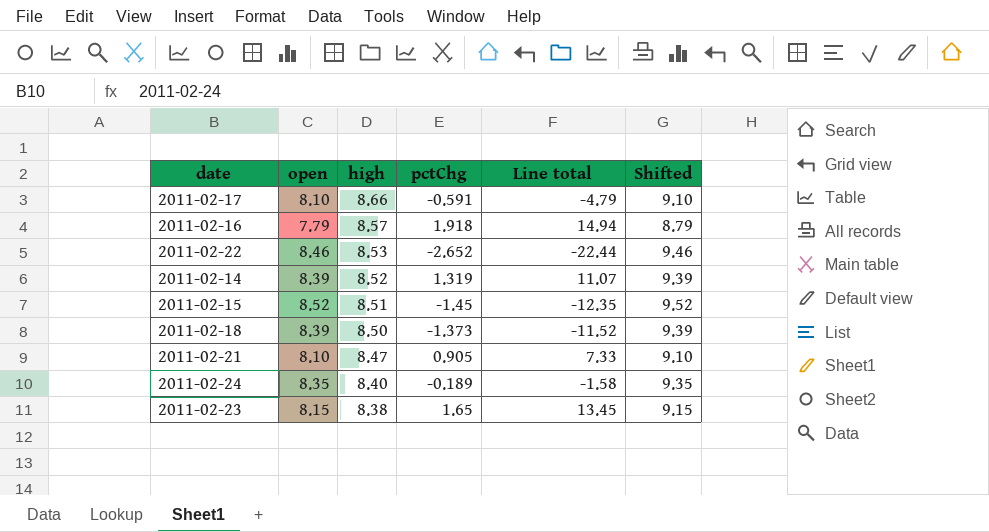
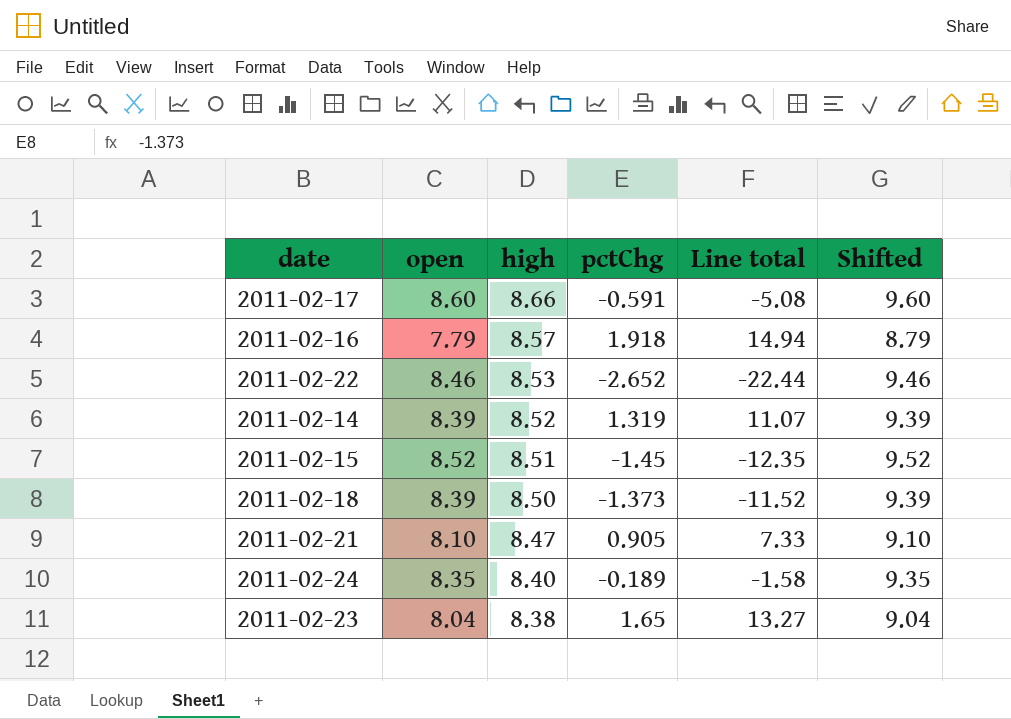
2011-02-17 | open: 8.10 -> 8.60
2011-02-17 | Line total: -4.79 -> -5.08
2011-02-17 | Shifted: 9.10 -> 9.60
2011-02-23 | open: 8.15 -> 8.04
2011-02-23 | Line total: 13.45 -> 13.27
2011-02-23 | Shifted: 9.15 -> 9.04

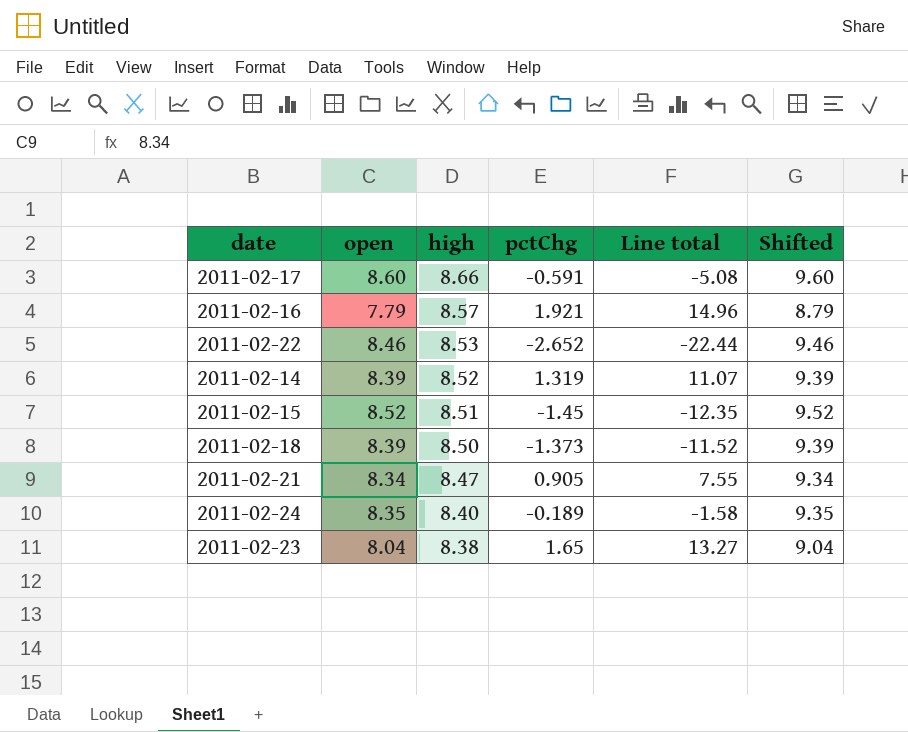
2011-02-16 | pctChg: 1.918 -> 1.921
2011-02-16 | Line total: 14.94 -> 14.96
2011-02-21 | open: 8.10 -> 8.34
2011-02-21 | Line total: 7.33 -> 7.55
2011-02-21 | Shifted: 9.10 -> 9.34

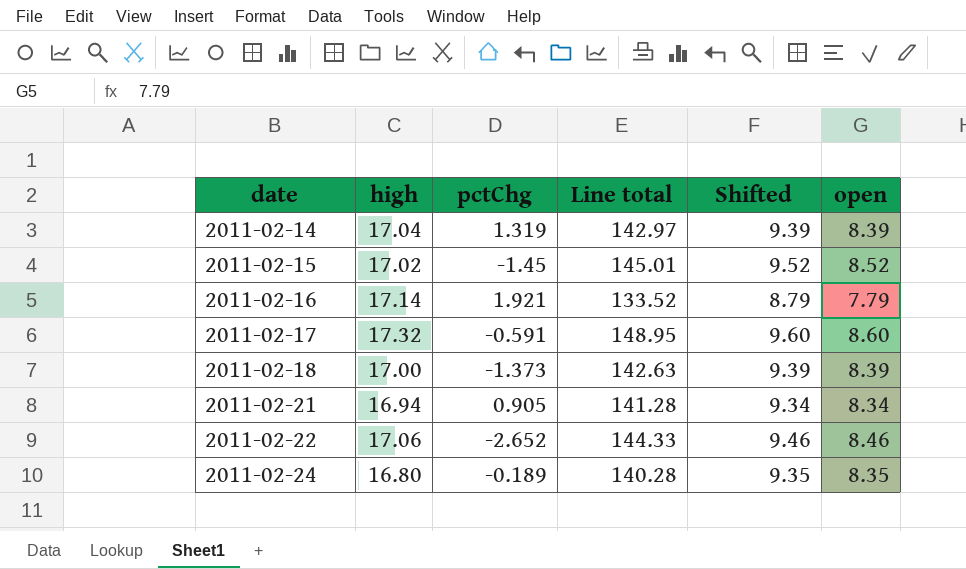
row order: high descending -> date ascending
column Line total | formula: [open] * [pctChg] -> [high] * [open]
column open | position: 2 -> 6
row 2011-02-23: 8.04 | 8.38 | 1.65 | 13.27 | 9.04 -> none
2011-02-14 | high: 8.52 -> 17.04
2011-02-15 | high: 8.51 -> 17.02
2011-02-16 | high: 8.57 -> 17.14
2011-02-17 | high: 8.66 -> 17.32
2011-02-18 | high: 8.50 -> 17.00
2011-02-21 | high: 8.47 -> 16.94
2011-02-22 | high: 8.53 -> 17.06
2011-02-24 | high: 8.40 -> 16.80

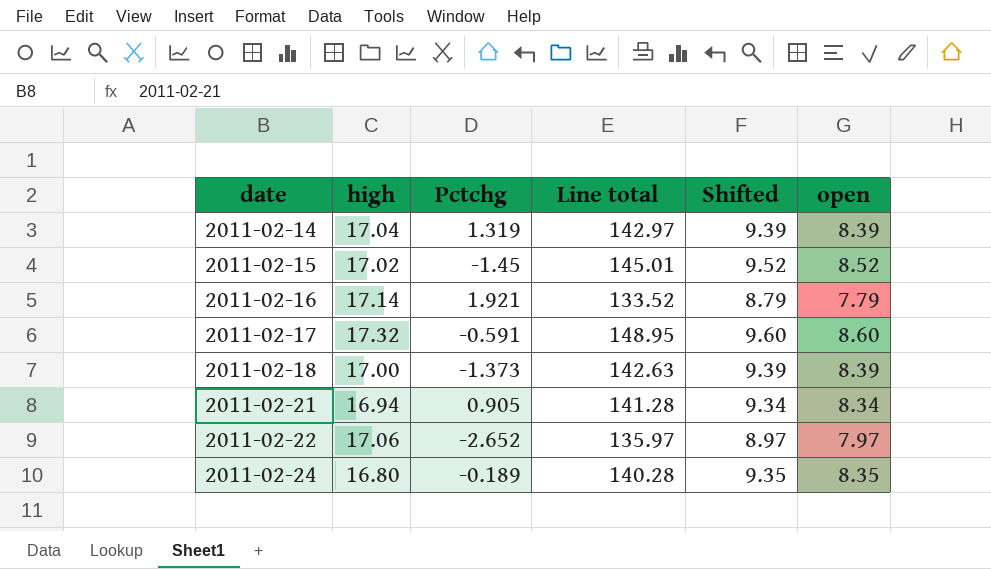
column name: pctChg -> Pctchg
2011-02-22 | Line total: 144.33 -> 135.97
2011-02-22 | Shifted: 9.46 -> 8.97
2011-02-22 | open: 8.46 -> 7.97

